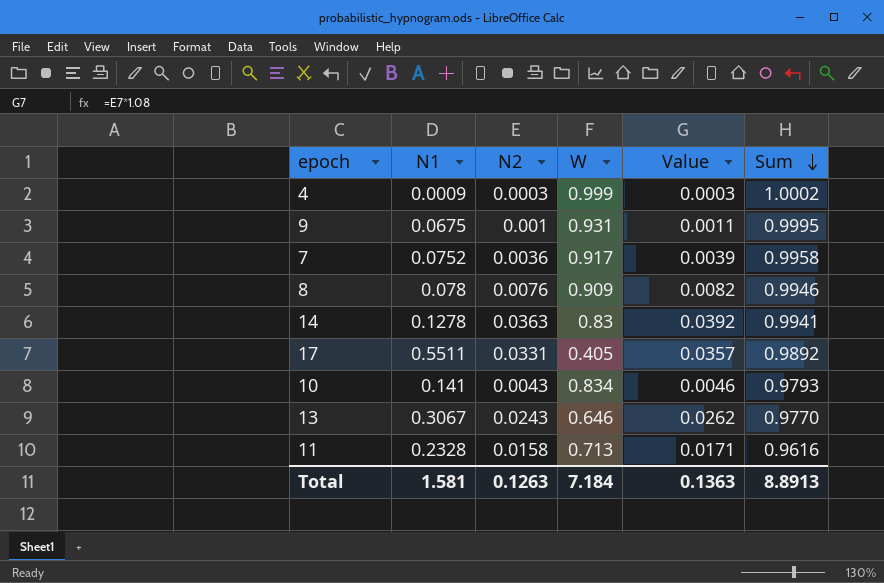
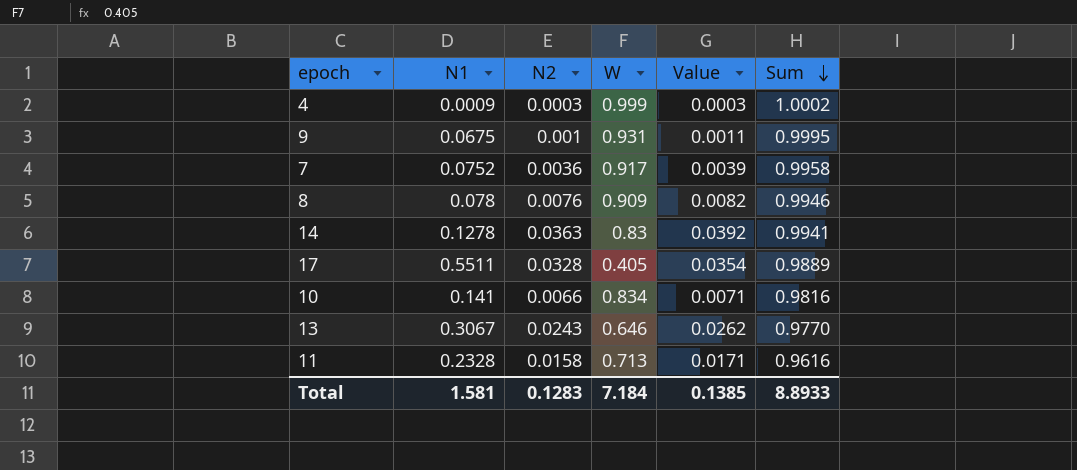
17 | N2: 0.0331 -> 0.0328
17 | Value: 0.0357 -> 0.0354
17 | Sum: 0.9892 -> 0.9889
10 | N2: 0.0043 -> 0.0066
10 | Value: 0.0046 -> 0.0071
10 | Sum: 0.9793 -> 0.9816
Total | N2: 0.1263 -> 0.1283
Total | Value: 0.1363 -> 0.1385
Total | Sum: 8.8913 -> 8.8933

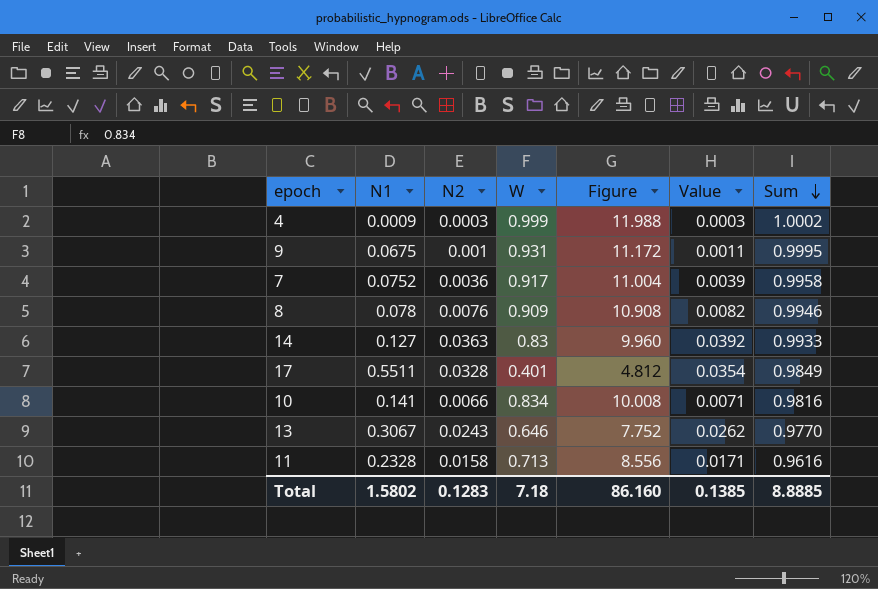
column Figure | formula: none -> [W] * 12
14 | N1: 0.1278 -> 0.127
14 | Sum: 0.9941 -> 0.9933
17 | W: 0.405 -> 0.401
17 | Sum: 0.9889 -> 0.9849
Total | N1: 1.581 -> 1.5802
Total | W: 7.184 -> 7.18
Total | Sum: 8.8933 -> 8.8885

